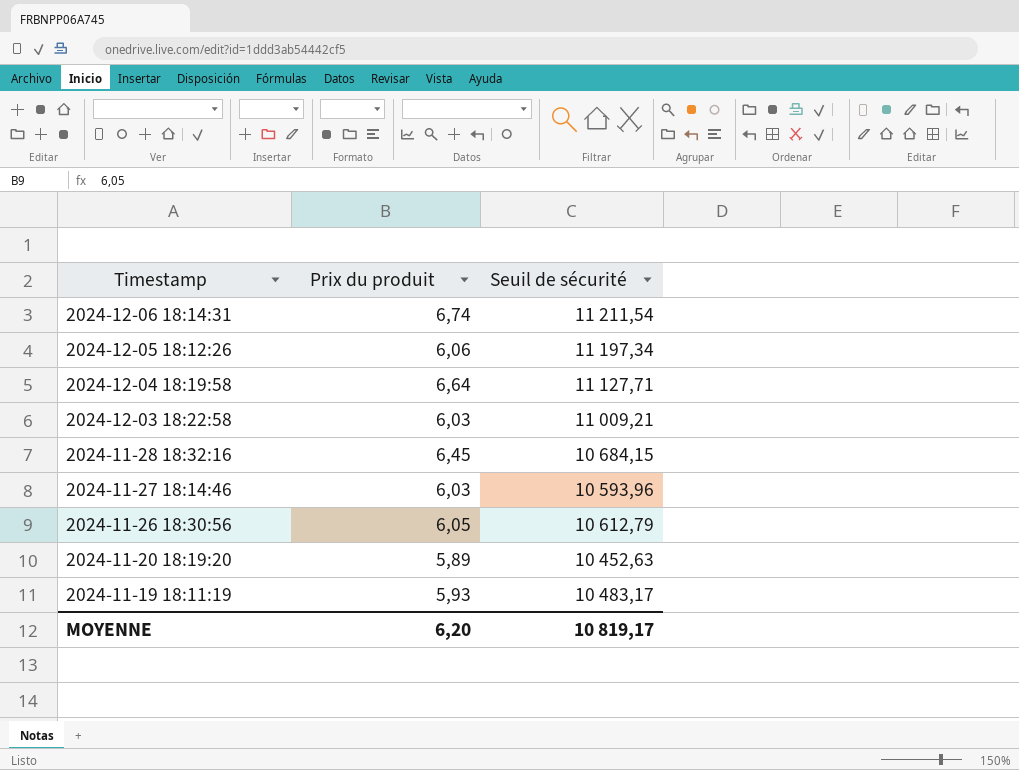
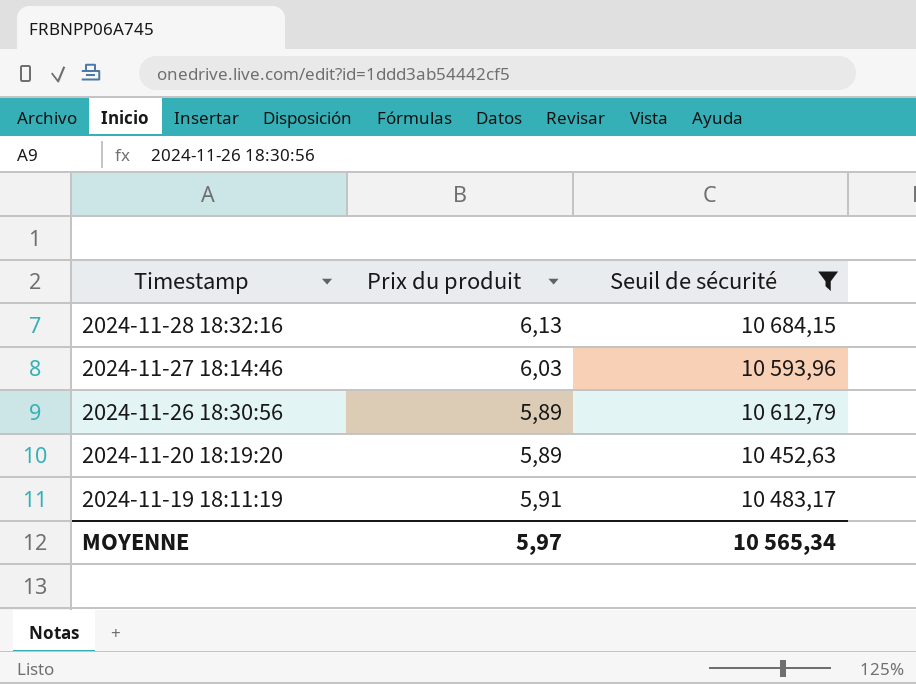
filter: none -> Seuil de sécurité <= 10 684,15
2024-11-28 18:32:16 | Prix du produit: 6,45 -> 6,13
2024-11-26 18:30:56 | Prix du produit: 6,05 -> 5,89
2024-11-19 18:11:19 | Prix du produit: 5,93 -> 5,91
MOYENNE | Prix du produit: 6,20 -> 5,97
MOYENNE | Seuil de sécurité: 10 819,17 -> 10 565,34

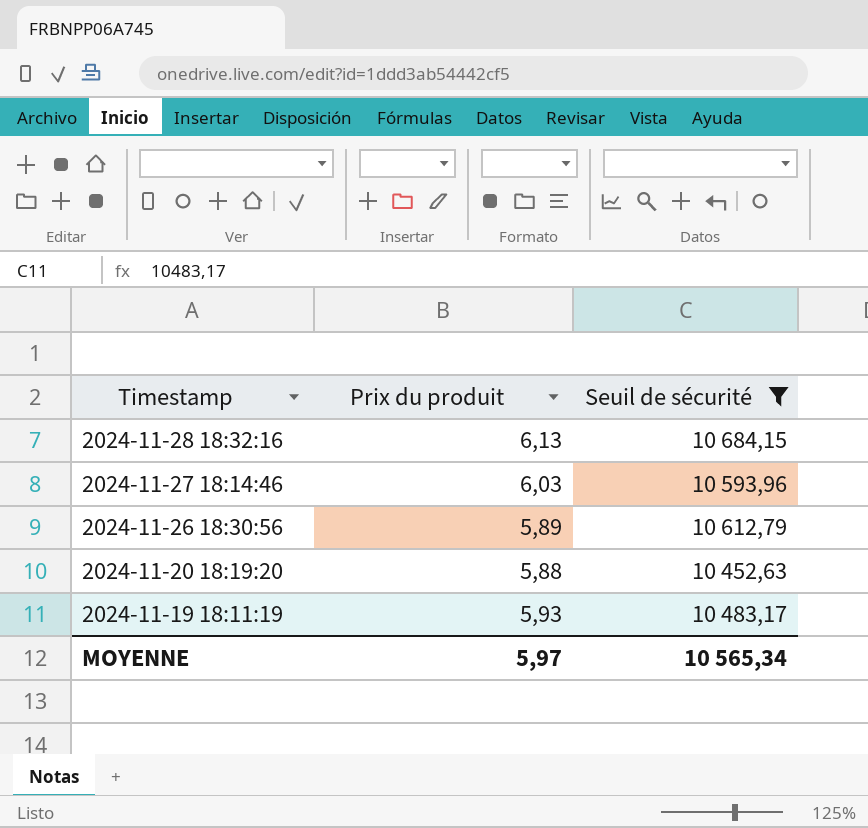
2024-11-20 18:19:20 | Prix du produit: 5,89 -> 5,88
2024-11-19 18:11:19 | Prix du produit: 5,91 -> 5,93

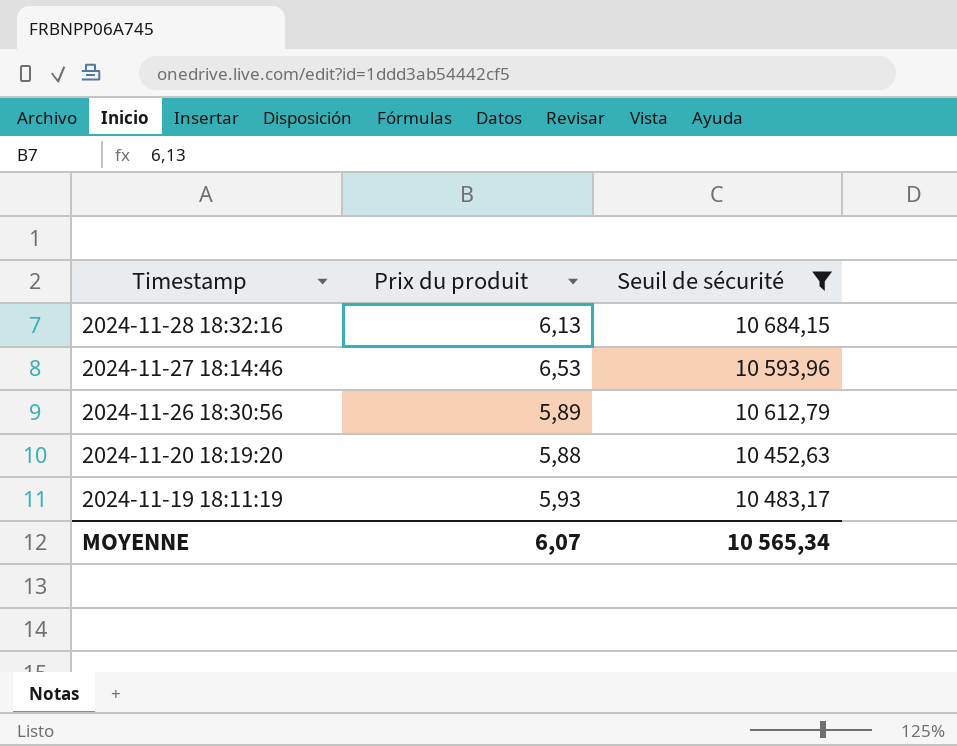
2024-11-27 18:14:46 | Prix du produit: 6,03 -> 6,53
MOYENNE | Prix du produit: 5,97 -> 6,07

